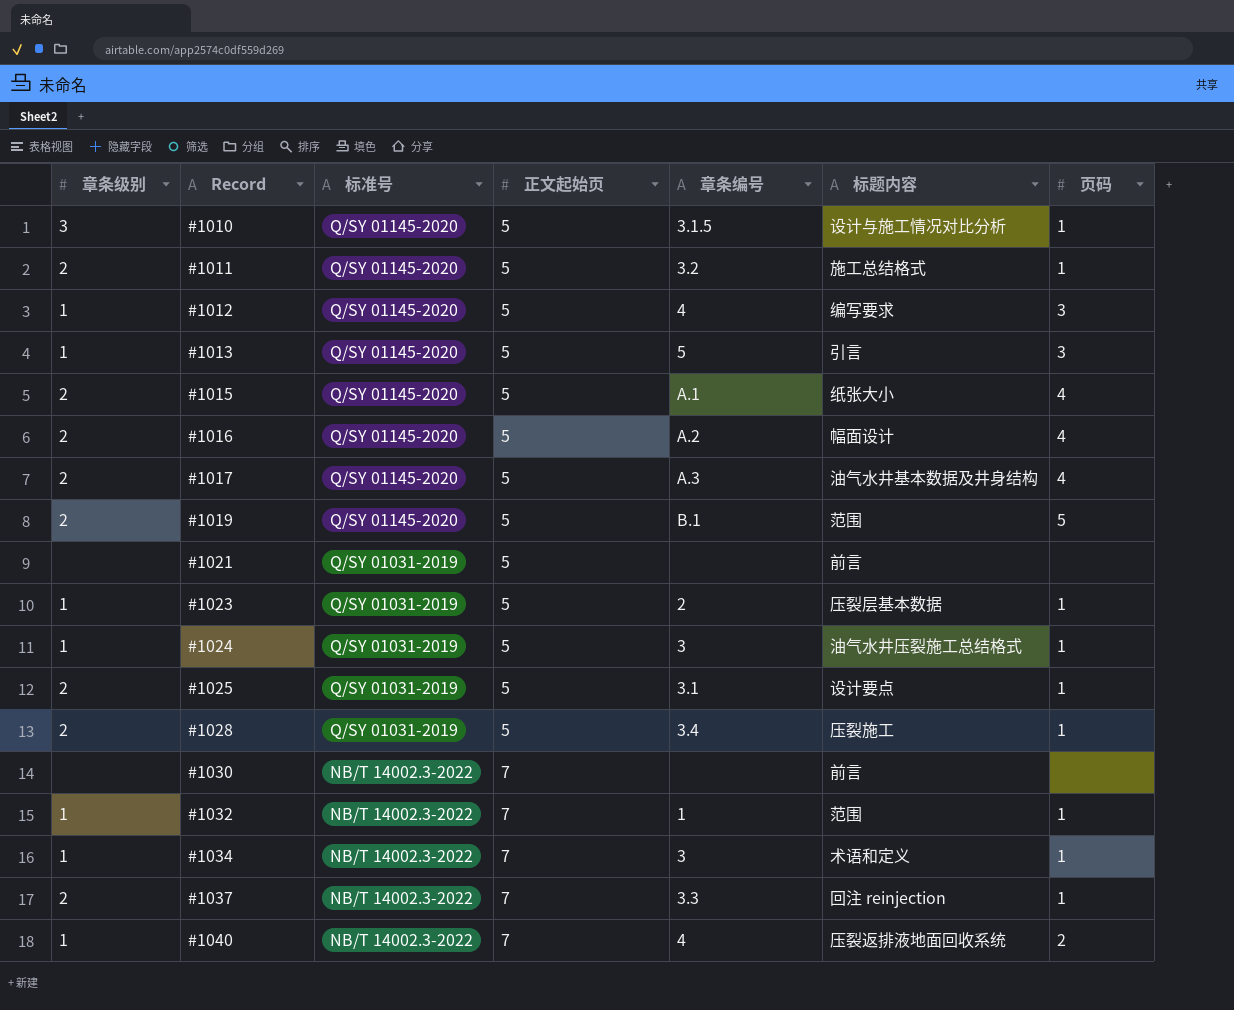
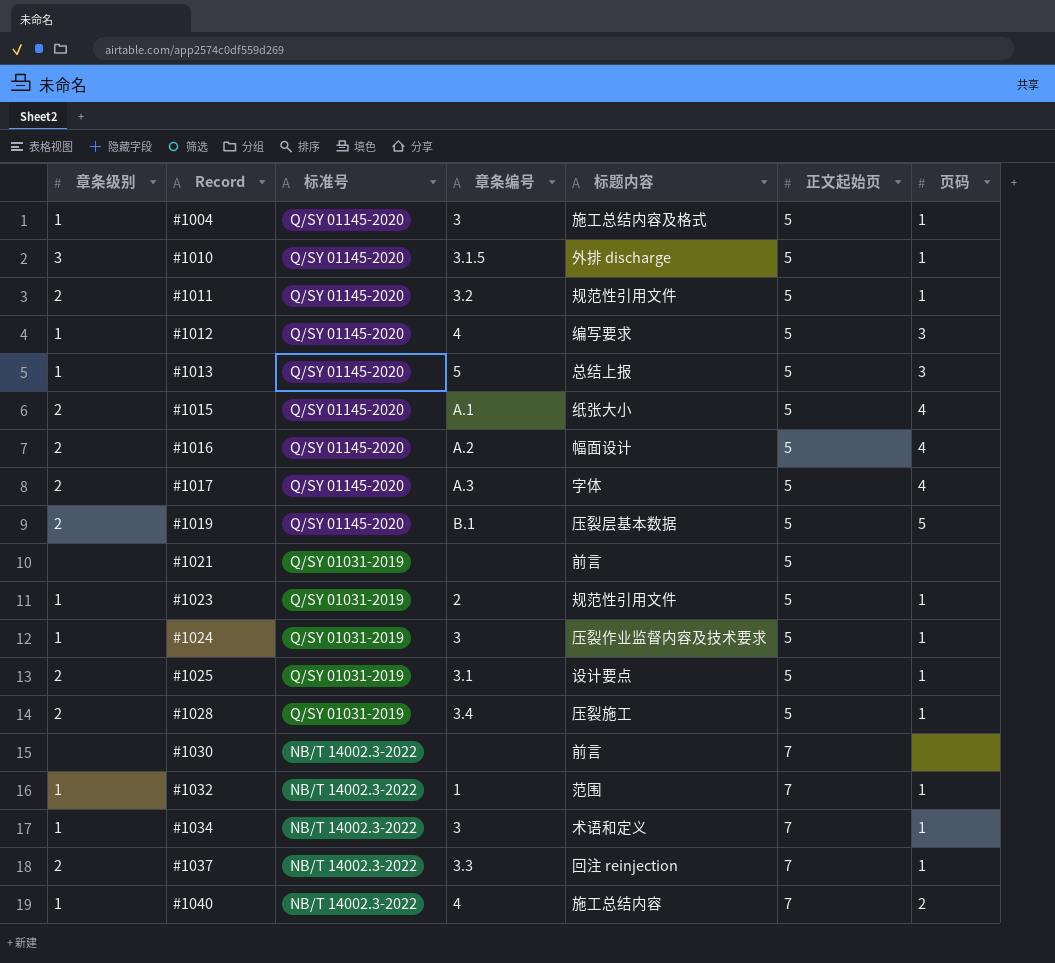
column 正文起始页 | position: 4 -> 6
row #1004: none -> 1 | Q/SY 01145-2020 | 3 | 施工总结内容及格式 | 5 | 1
#1010 | 标题内容: 设计与施工情况对比分析 -> 外排 discharge
#1011 | 标题内容: 施工总结格式 -> 规范性引用文件
#1013 | 标题内容: 引言 -> 总结上报
#1017 | 标题内容: 油气水井基本数据及井身结构 -> 字体
#1019 | 标题内容: 范围 -> 压裂层基本数据
#1023 | 标题内容: 压裂层基本数据 -> 规范性引用文件
#1024 | 标题内容: 油气水井压裂施工总结格式 -> 压裂作业监督内容及技术要求
#1040 | 标题内容: 压裂返排液地面回收系统 -> 施工总结内容

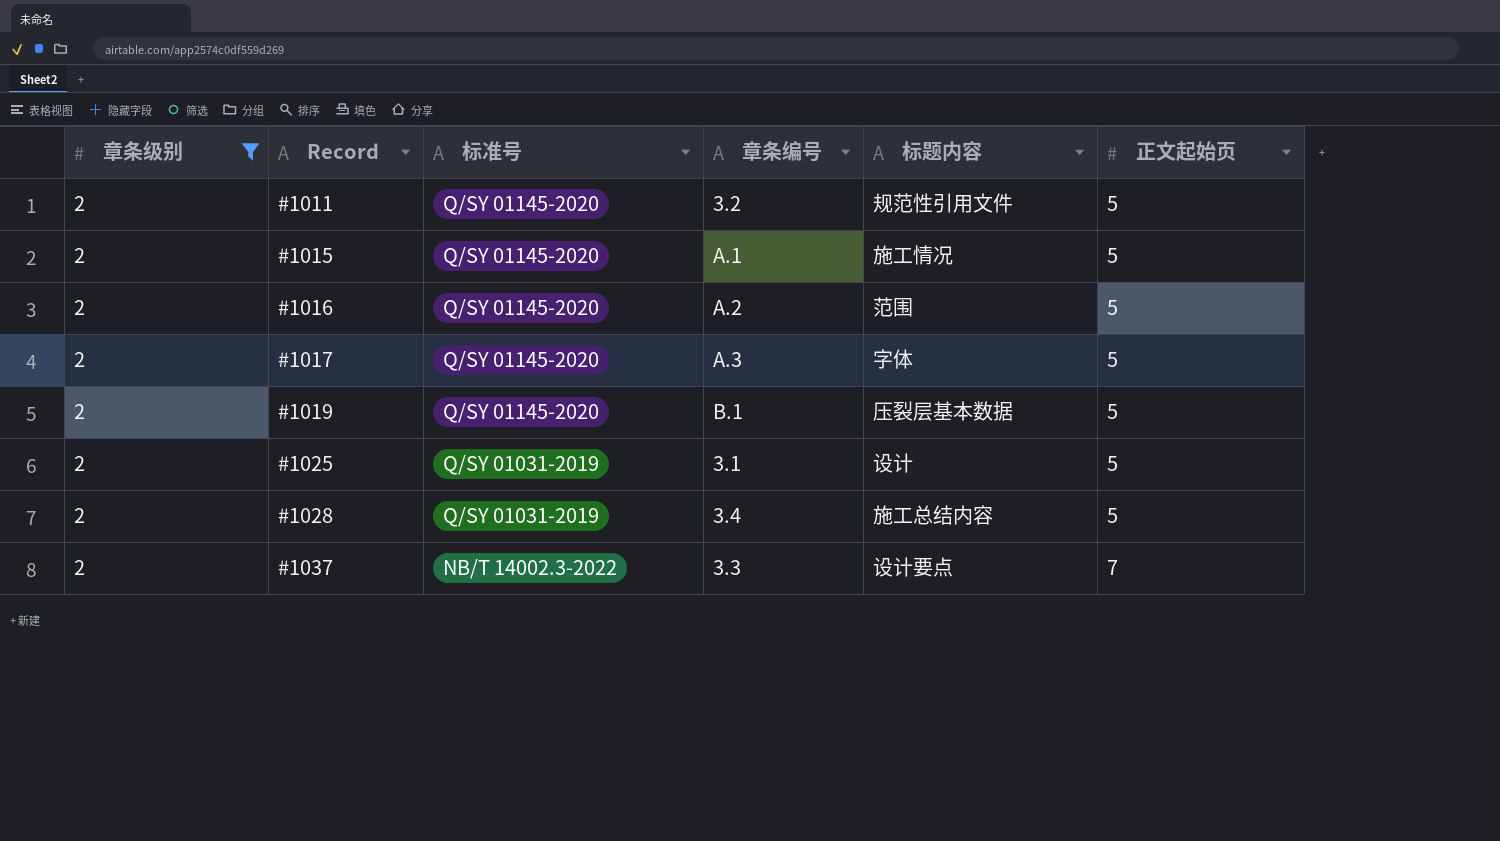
filter: none -> 章条级别 = 2
column 页码 | position: 7 -> none
#1015 | 标题内容: 纸张大小 -> 施工情况
#1016 | 标题内容: 幅面设计 -> 范围
#1025 | 标题内容: 设计要点 -> 设计
#1028 | 标题内容: 压裂施工 -> 施工总结内容
#1037 | 标题内容: 回注 reinjection -> 设计要点

